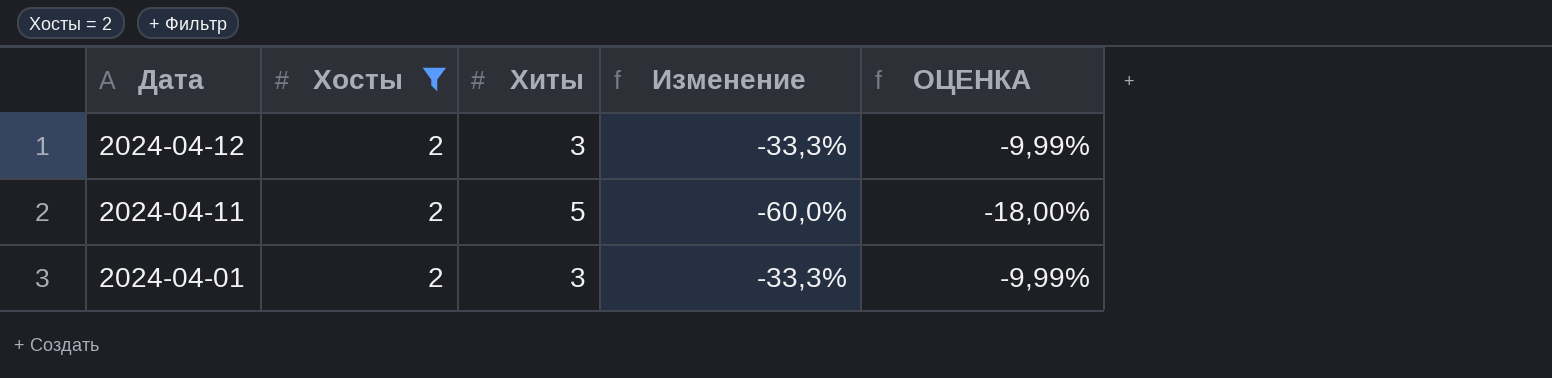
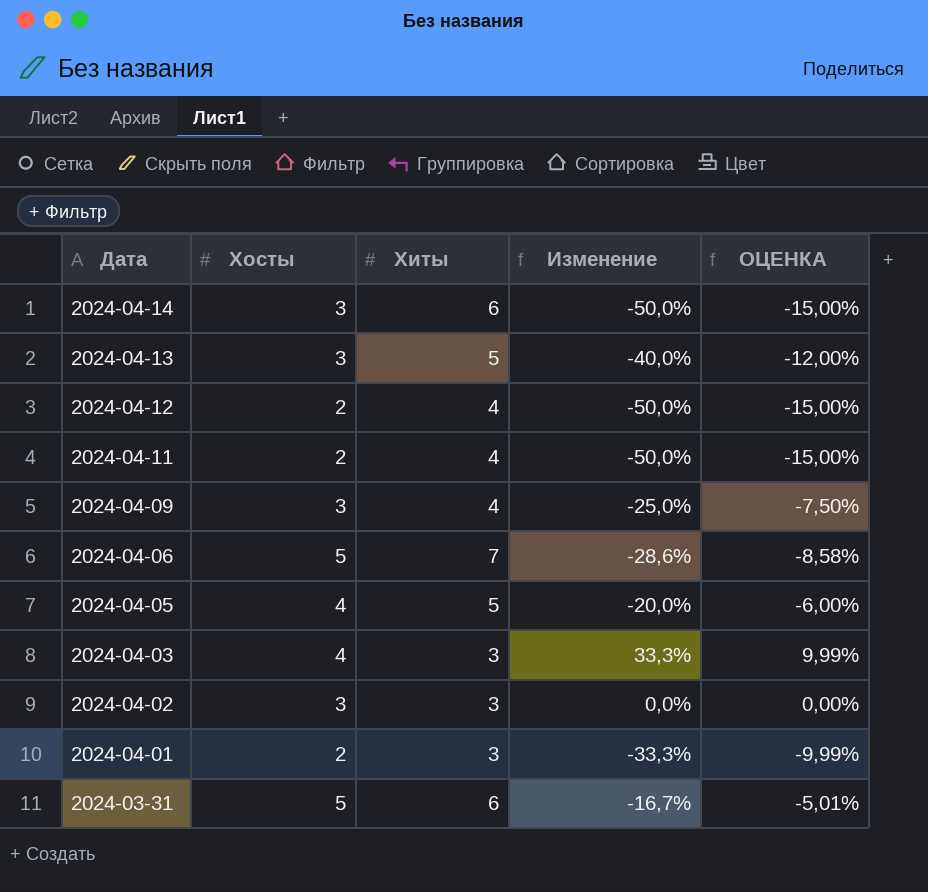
filter: Хосты = 2 -> none
2024-04-12 | Хиты: 3 -> 4
2024-04-12 | Изменение: -33,3% -> -50,0%
2024-04-12 | ОЦЕНКА: -9,99% -> -15,00%
2024-04-11 | Хиты: 5 -> 4
2024-04-11 | Изменение: -60,0% -> -50,0%
2024-04-11 | ОЦЕНКА: -18,00% -> -15,00%

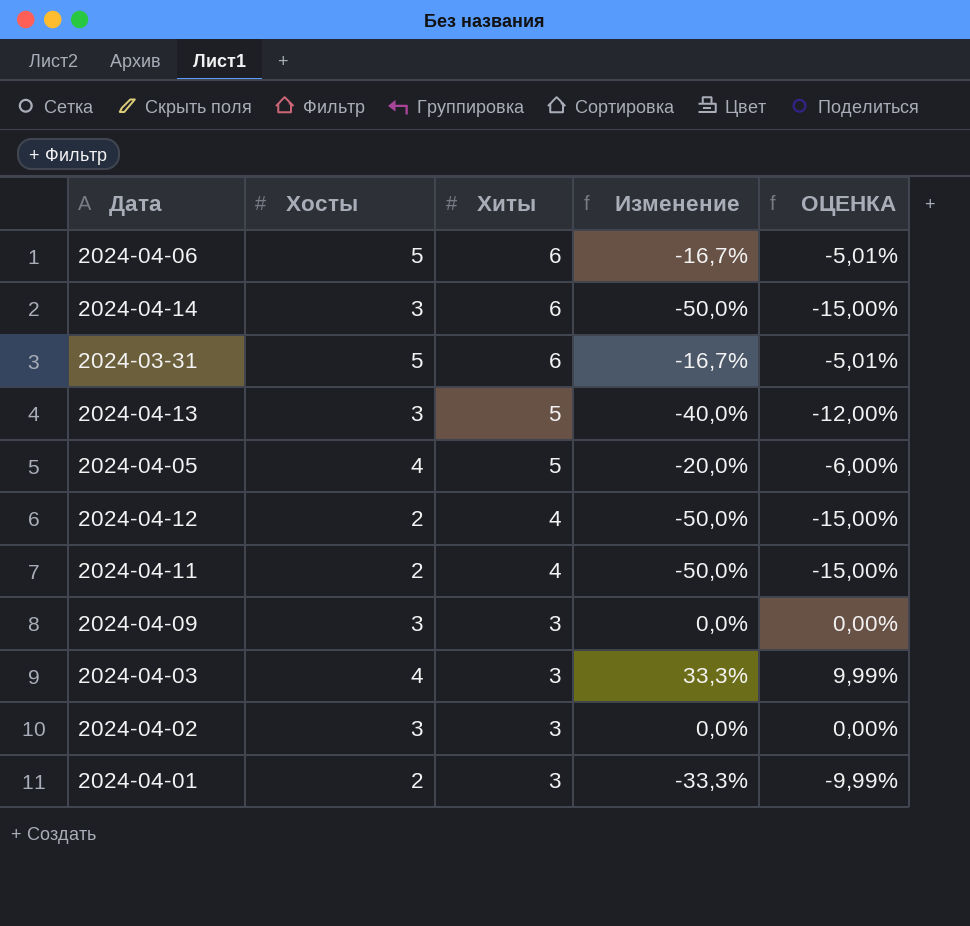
row order: Дата descending -> Хиты descending
2024-04-06 | Хиты: 7 -> 6
2024-04-06 | Изменение: -28,6% -> -16,7%
2024-04-06 | ОЦЕНКА: -8,58% -> -5,01%
2024-04-09 | Хиты: 4 -> 3
2024-04-09 | Изменение: -25,0% -> 0,0%
2024-04-09 | ОЦЕНКА: -7,50% -> 0,00%

